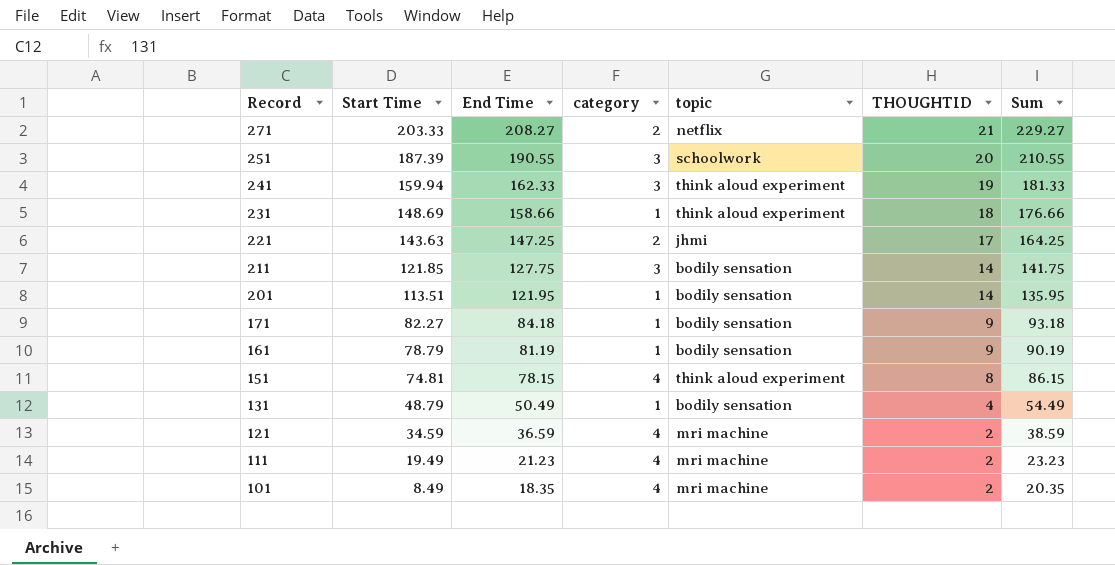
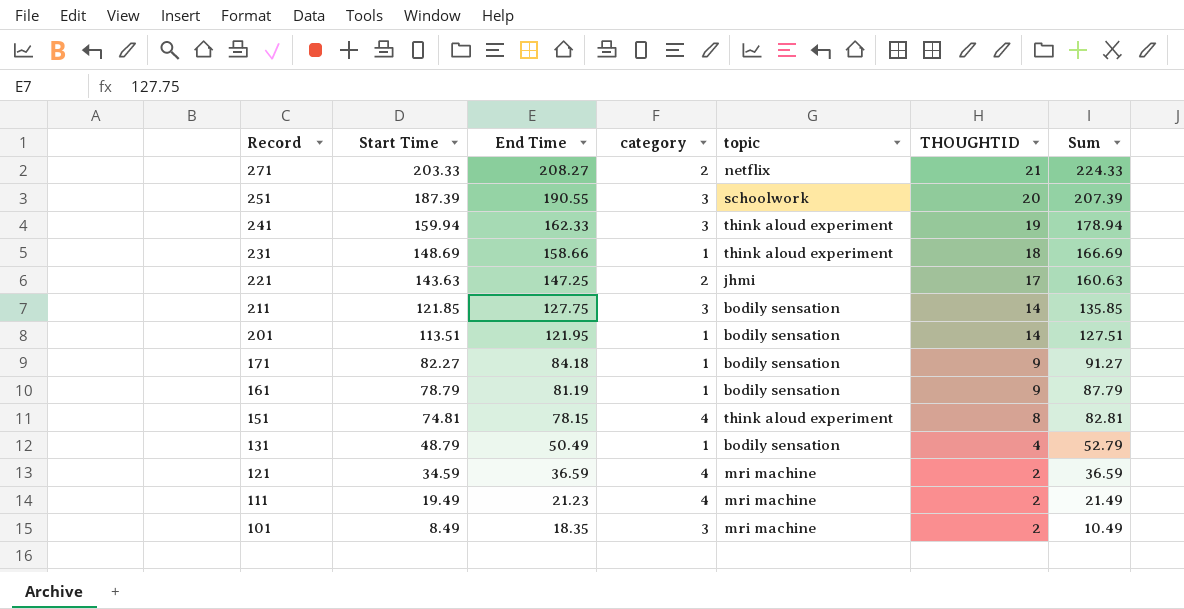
column Sum | formula: [End Time] + [THOUGHTID] -> [Start Time] + [THOUGHTID]
101 | category: 4 -> 3

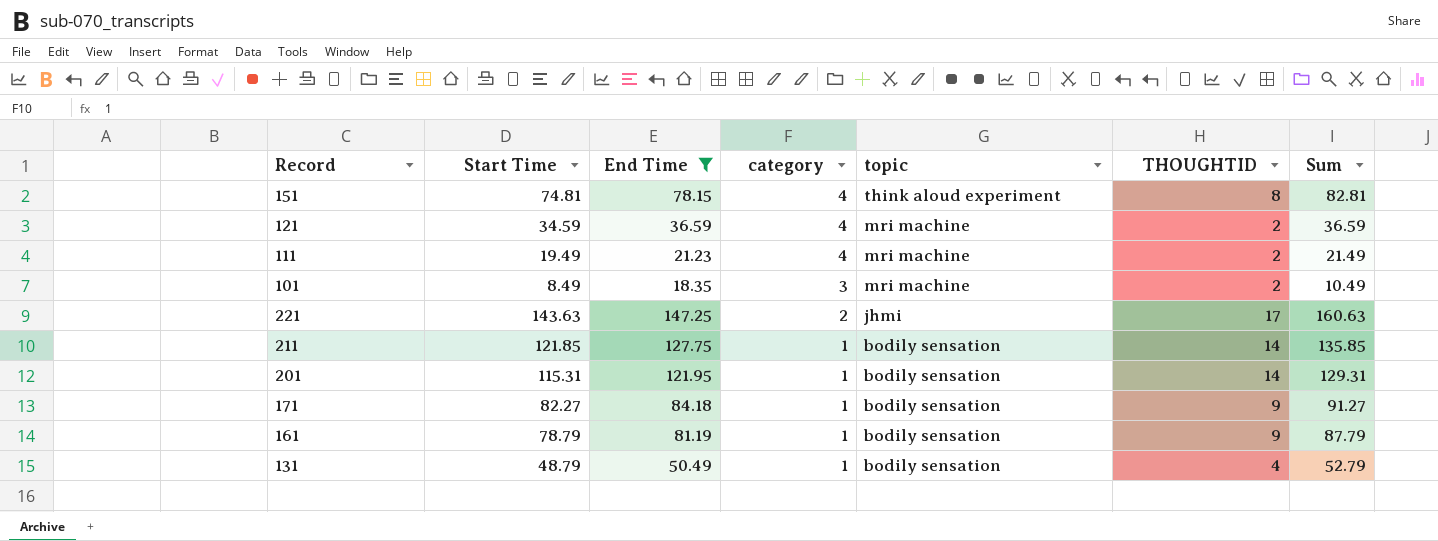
filter: none -> End Time <= 147.25
row order: Record descending -> category descending
211 | category: 3 -> 1
201 | Start Time: 113.51 -> 115.31
201 | Sum: 127.51 -> 129.31

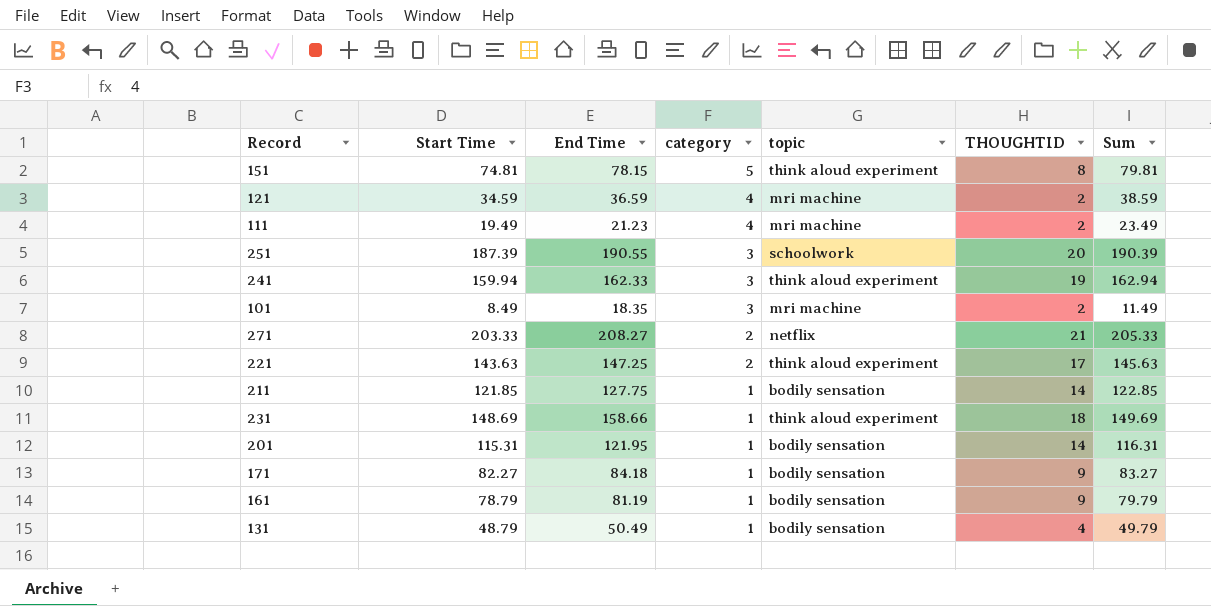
filter: End Time <= 147.25 -> none
column Sum | formula: [Start Time] + [THOUGHTID] -> [Start Time] + [category]
151 | category: 4 -> 5
221 | topic: jhmi -> think aloud experiment

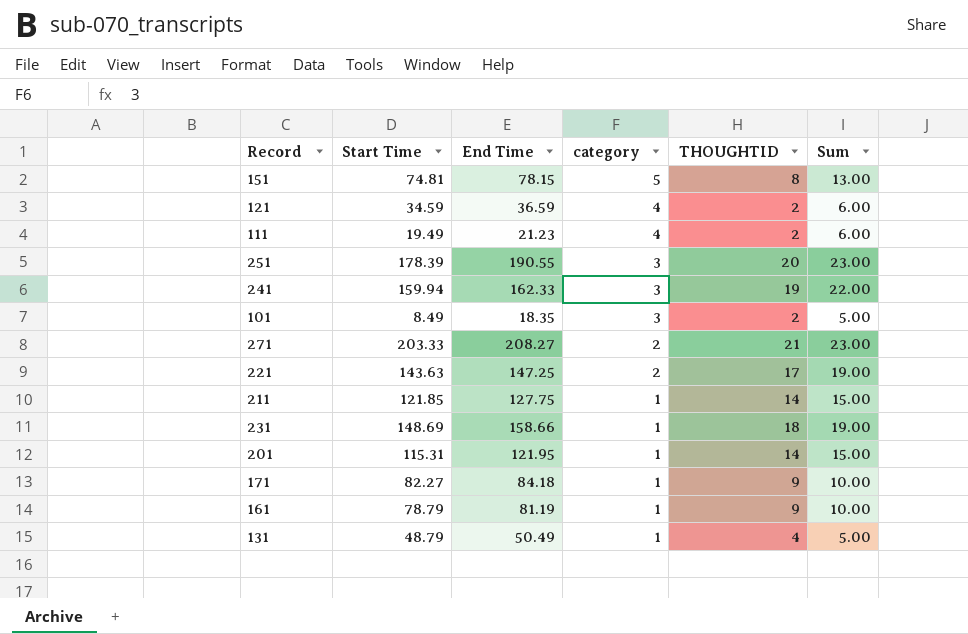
column topic | position: 5 -> none
column Sum | formula: [Start Time] + [category] -> [category] + [THOUGHTID]
251 | Start Time: 187.39 -> 178.39

